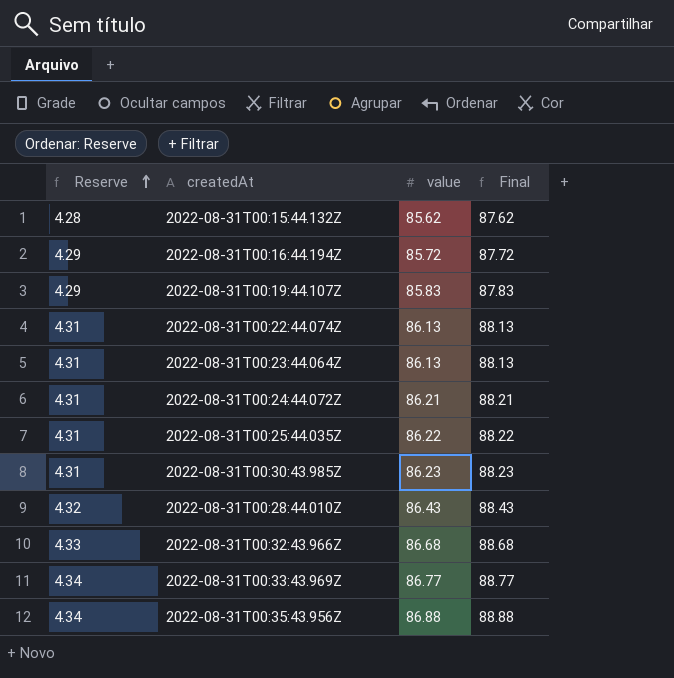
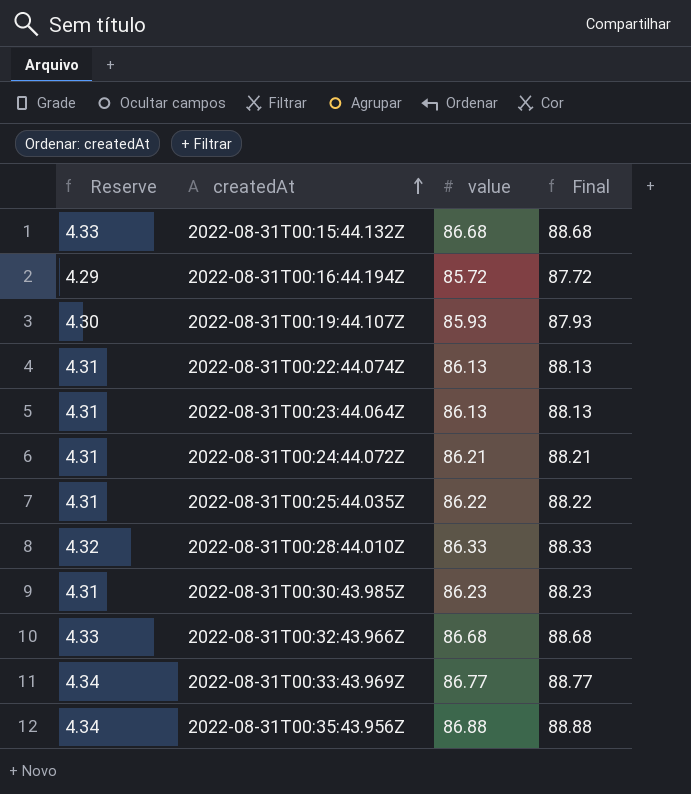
row order: Reserve ascending -> createdAt ascending
2022-08-31T00:15:44.132Z | Reserve: 4.28 -> 4.33
2022-08-31T00:15:44.132Z | value: 85.62 -> 86.68
2022-08-31T00:15:44.132Z | Final: 87.62 -> 88.68
2022-08-31T00:19:44.107Z | Reserve: 4.29 -> 4.30
2022-08-31T00:19:44.107Z | value: 85.83 -> 85.93
2022-08-31T00:19:44.107Z | Final: 87.83 -> 87.93
2022-08-31T00:28:44.010Z | value: 86.43 -> 86.33
2022-08-31T00:28:44.010Z | Final: 88.43 -> 88.33

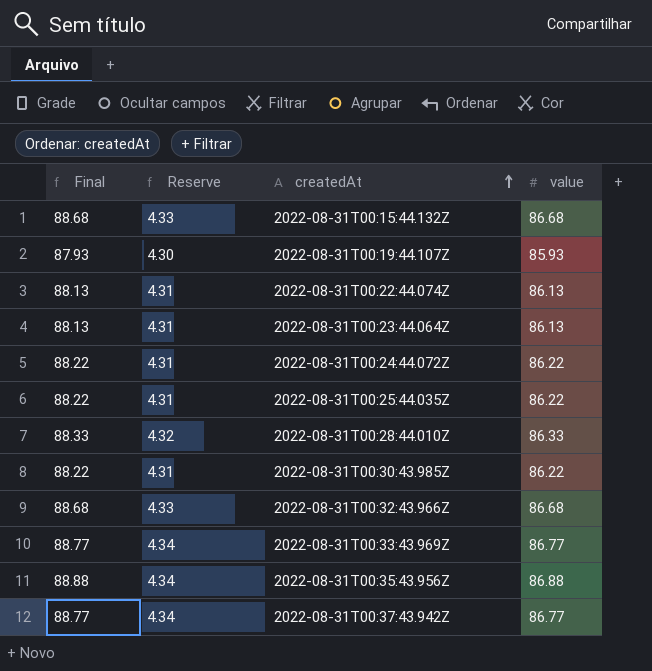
column Final | position: 4 -> 1
row 2022-08-31T00:16:44.194Z: 4.29 | 85.72 | 87.72 -> none
2022-08-31T00:24:44.072Z | Final: 88.21 -> 88.22
2022-08-31T00:24:44.072Z | value: 86.21 -> 86.22
2022-08-31T00:30:43.985Z | Final: 88.23 -> 88.22
2022-08-31T00:30:43.985Z | value: 86.23 -> 86.22
row 2022-08-31T00:37:43.942Z: none -> 88.77 | 4.34 | 86.77

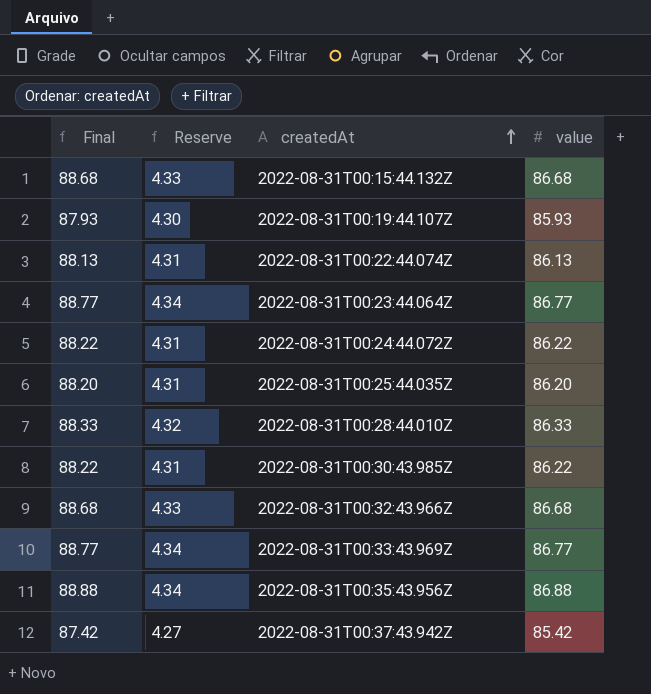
2022-08-31T00:23:44.064Z | Final: 88.13 -> 88.77
2022-08-31T00:23:44.064Z | Reserve: 4.31 -> 4.34
2022-08-31T00:23:44.064Z | value: 86.13 -> 86.77
2022-08-31T00:25:44.035Z | Final: 88.22 -> 88.20
2022-08-31T00:25:44.035Z | value: 86.22 -> 86.20
2022-08-31T00:37:43.942Z | Final: 88.77 -> 87.42
2022-08-31T00:37:43.942Z | Reserve: 4.34 -> 4.27
2022-08-31T00:37:43.942Z | value: 86.77 -> 85.42

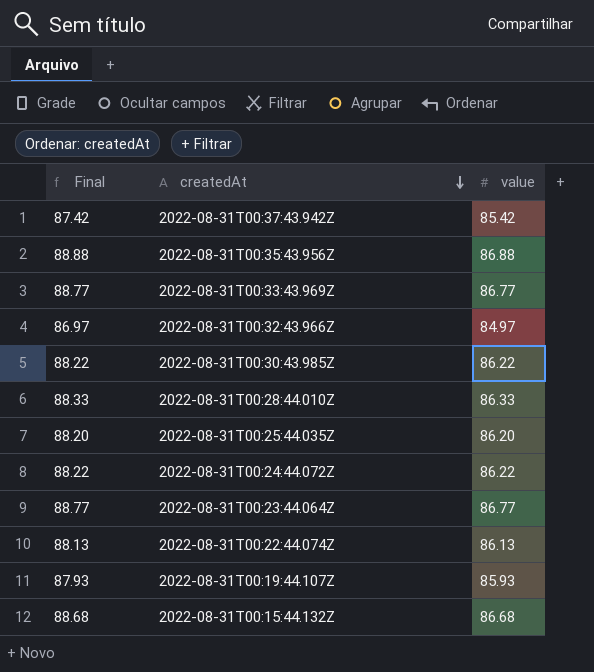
row order: createdAt ascending -> createdAt descending
column Reserve | formula: [value] * 0.05 -> none
2022-08-31T00:32:43.966Z | Final: 88.68 -> 86.97
2022-08-31T00:32:43.966Z | value: 86.68 -> 84.97

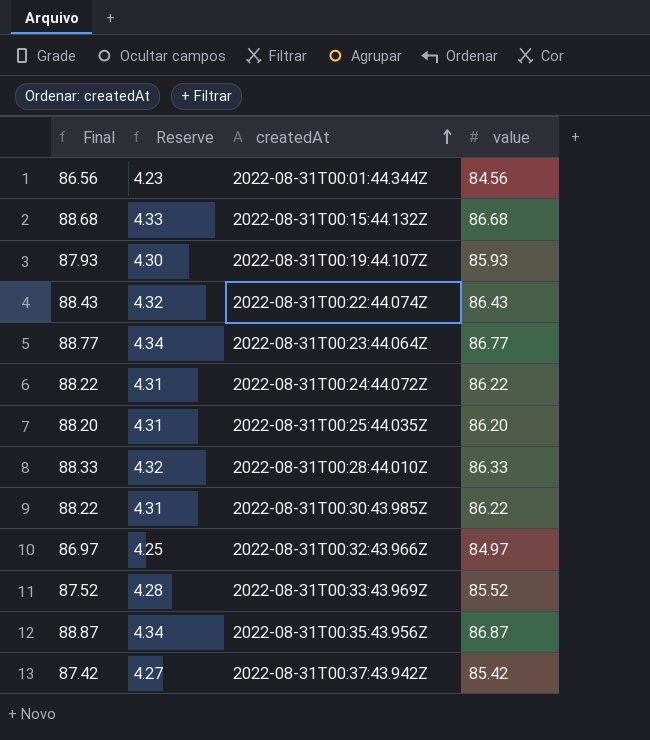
row order: createdAt descending -> createdAt ascending
column Reserve | formula: none -> [value] * 0.05
row 2022-08-31T00:01:44.344Z: none -> 86.56 | 4.23 | 84.56
2022-08-31T00:22:44.074Z | Final: 88.13 -> 88.43
2022-08-31T00:22:44.074Z | value: 86.13 -> 86.43
2022-08-31T00:33:43.969Z | Final: 88.77 -> 87.52
2022-08-31T00:33:43.969Z | value: 86.77 -> 85.52
2022-08-31T00:35:43.956Z | Final: 88.88 -> 88.87
2022-08-31T00:35:43.956Z | value: 86.88 -> 86.87

